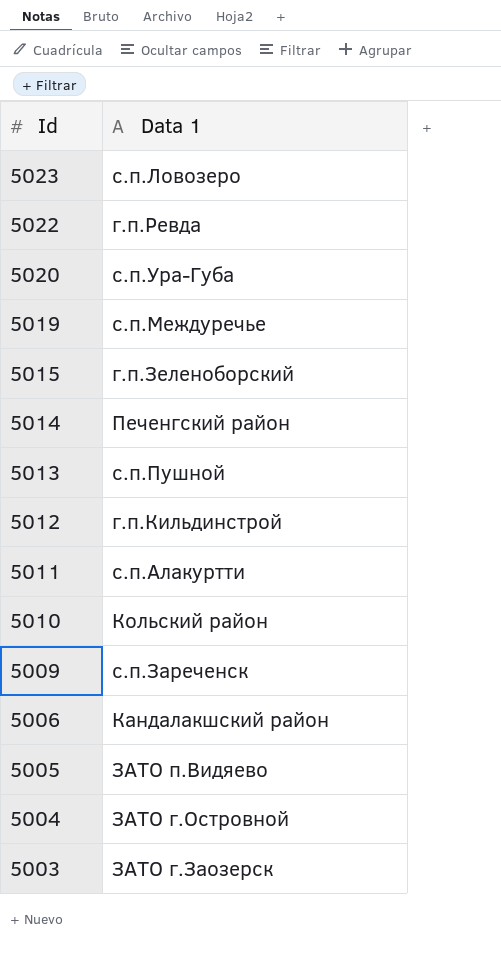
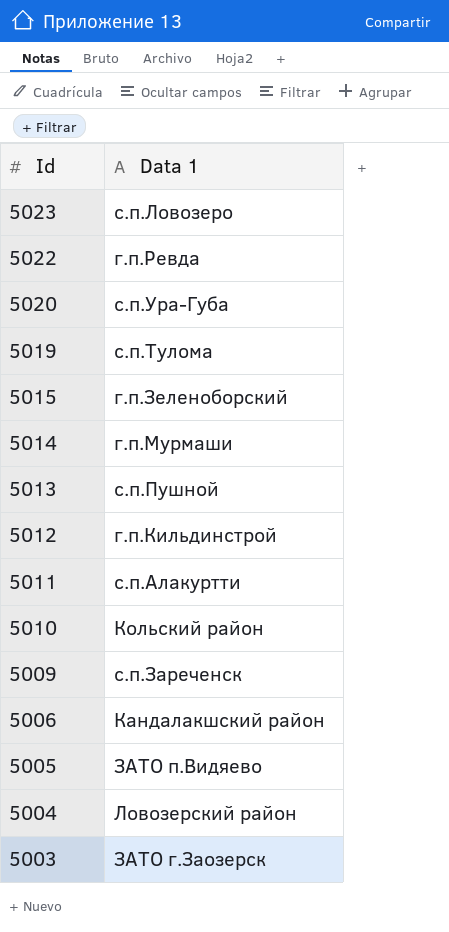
5019 | Data 1: с.п.Междуречье -> с.п.Тулома
5014 | Data 1: Печенгский район -> г.п.Мурмаши
5004 | Data 1: ЗАТО г.Островной -> Ловозерский район

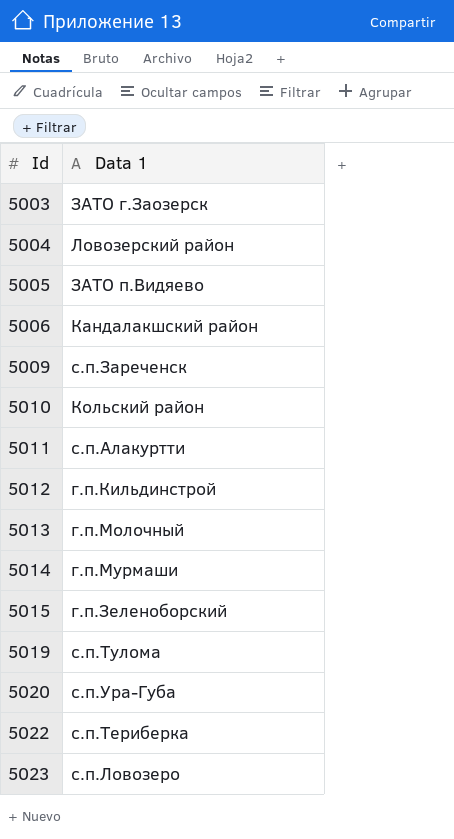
row order: Id descending -> Id ascending
5013 | Data 1: с.п.Пушной -> г.п.Молочный
5022 | Data 1: г.п.Ревда -> с.п.Териберка

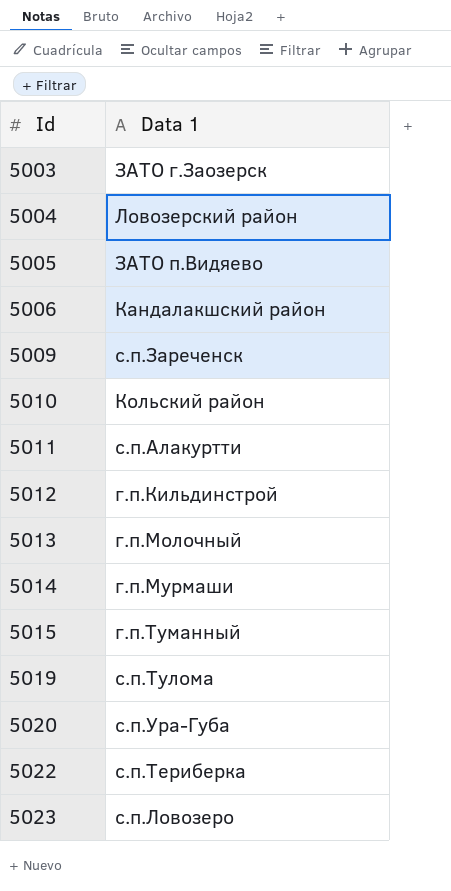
5015 | Data 1: г.п.Зеленоборский -> г.п.Туманный

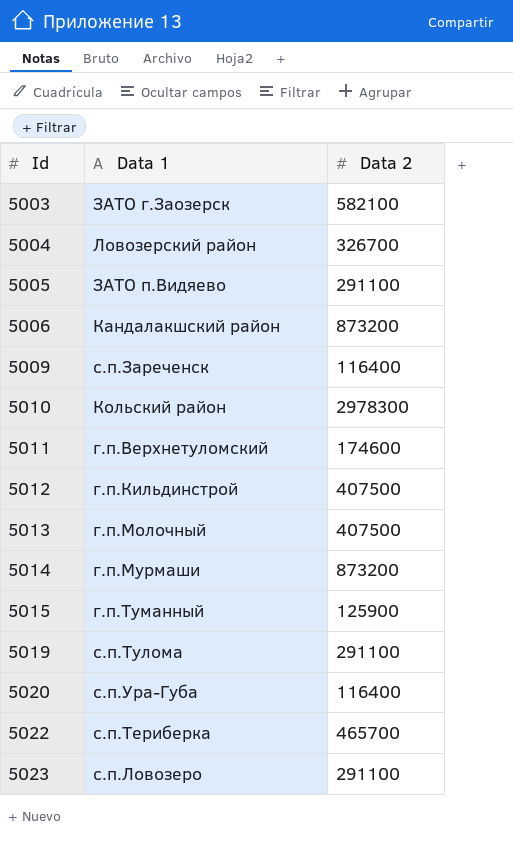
column Data 2 | position: none -> 3
5011 | Data 1: с.п.Алакуртти -> г.п.Верхнетуломский

